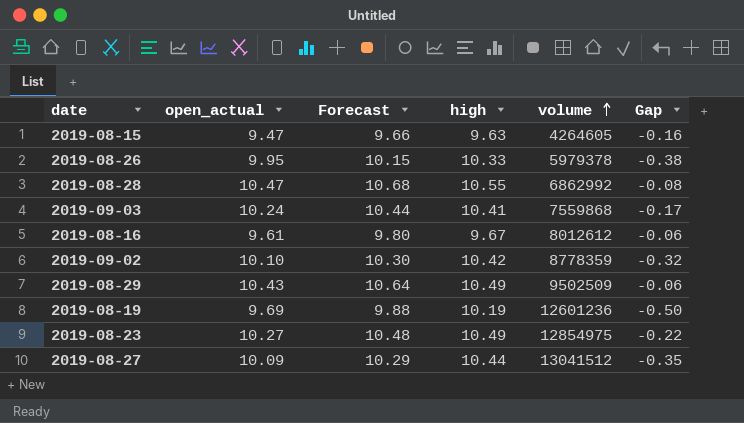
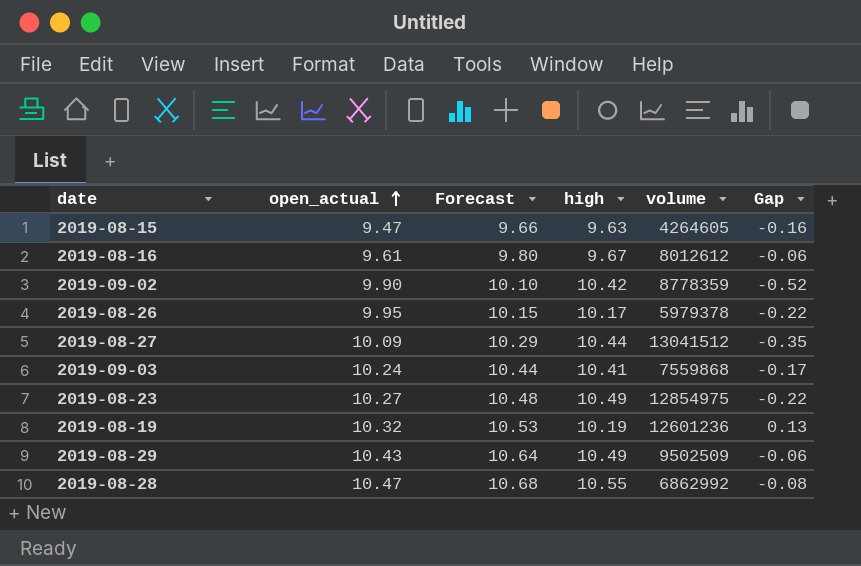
row order: volume ascending -> open_actual ascending
2019-09-02 | open_actual: 10.10 -> 9.90
2019-09-02 | Forecast: 10.30 -> 10.10
2019-09-02 | Gap: -0.32 -> -0.52
2019-08-26 | high: 10.33 -> 10.17
2019-08-26 | Gap: -0.38 -> -0.22
2019-08-19 | open_actual: 9.69 -> 10.32
2019-08-19 | Forecast: 9.88 -> 10.53
2019-08-19 | Gap: -0.50 -> 0.13

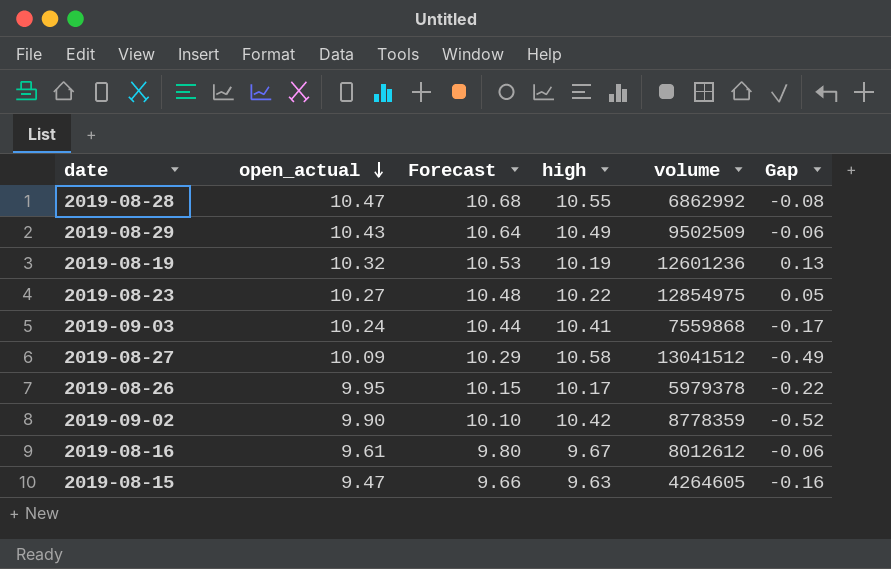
row order: open_actual ascending -> open_actual descending
2019-08-23 | high: 10.49 -> 10.22
2019-08-23 | Gap: -0.22 -> 0.05
2019-08-27 | high: 10.44 -> 10.58
2019-08-27 | Gap: -0.35 -> -0.49

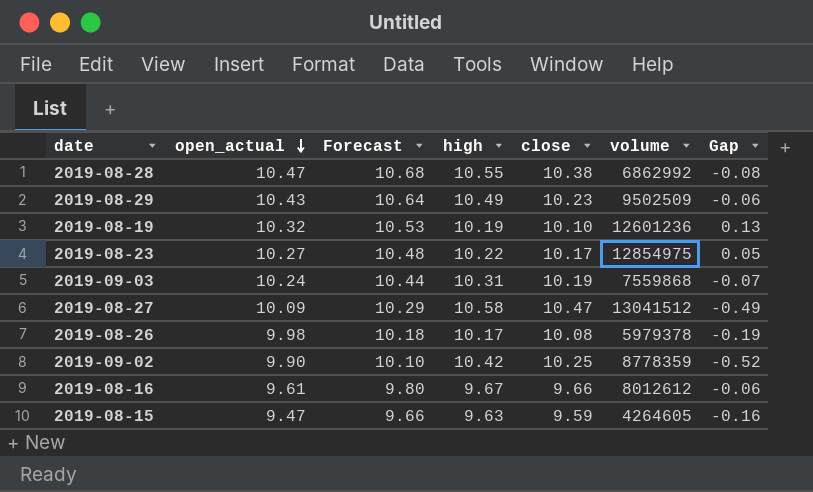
column close | position: none -> 5
2019-09-03 | high: 10.41 -> 10.31
2019-09-03 | Gap: -0.17 -> -0.07
2019-08-26 | open_actual: 9.95 -> 9.98
2019-08-26 | Forecast: 10.15 -> 10.18
2019-08-26 | Gap: -0.22 -> -0.19

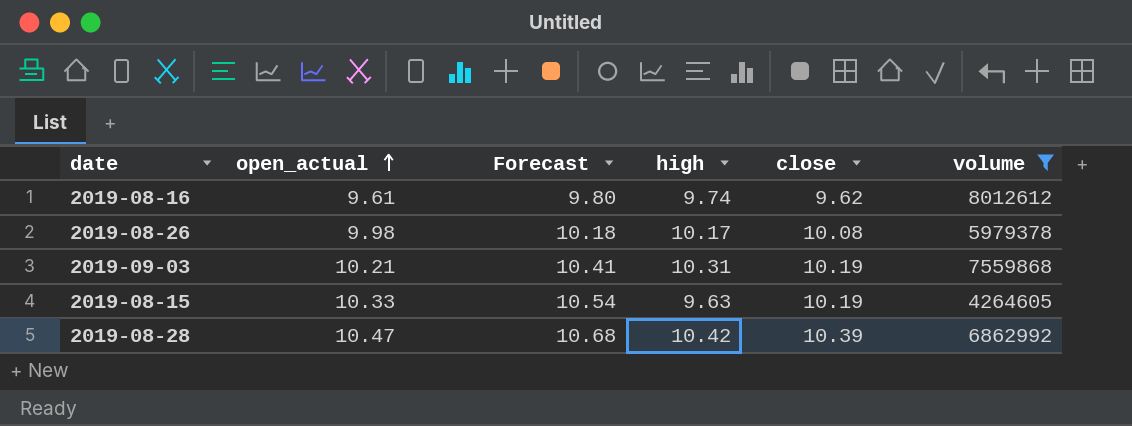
filter: none -> volume <= 8012612
row order: open_actual descending -> open_actual ascending
column Gap | formula: [open_actual] - [high] -> none
2019-08-16 | high: 9.67 -> 9.74
2019-08-16 | close: 9.66 -> 9.62
2019-09-03 | open_actual: 10.24 -> 10.21
2019-09-03 | Forecast: 10.44 -> 10.41
2019-08-15 | open_actual: 9.47 -> 10.33
2019-08-15 | Forecast: 9.66 -> 10.54
2019-08-15 | close: 9.59 -> 10.19
2019-08-28 | high: 10.55 -> 10.42
2019-08-28 | close: 10.38 -> 10.39

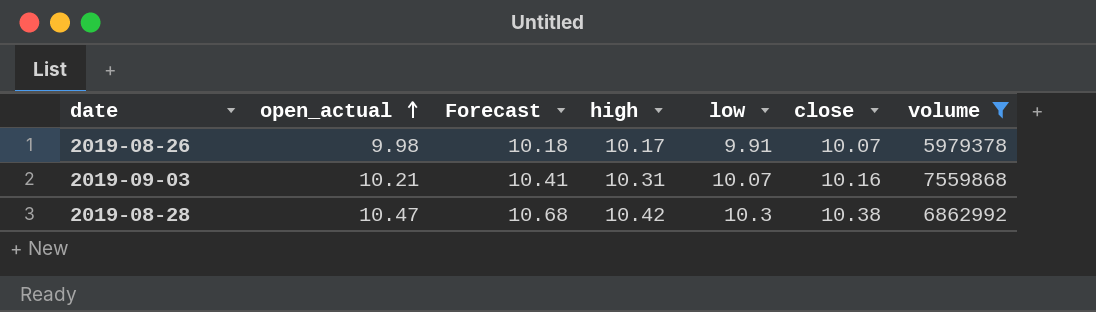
column low | position: none -> 5
row 2019-08-16: 9.61 | 9.80 | 9.74 | 9.62 | 8012612 -> none
row 2019-08-15: 10.33 | 10.54 | 9.63 | 10.19 | 4264605 -> none
2019-08-26 | close: 10.08 -> 10.07
2019-09-03 | close: 10.19 -> 10.16
2019-08-28 | close: 10.39 -> 10.38

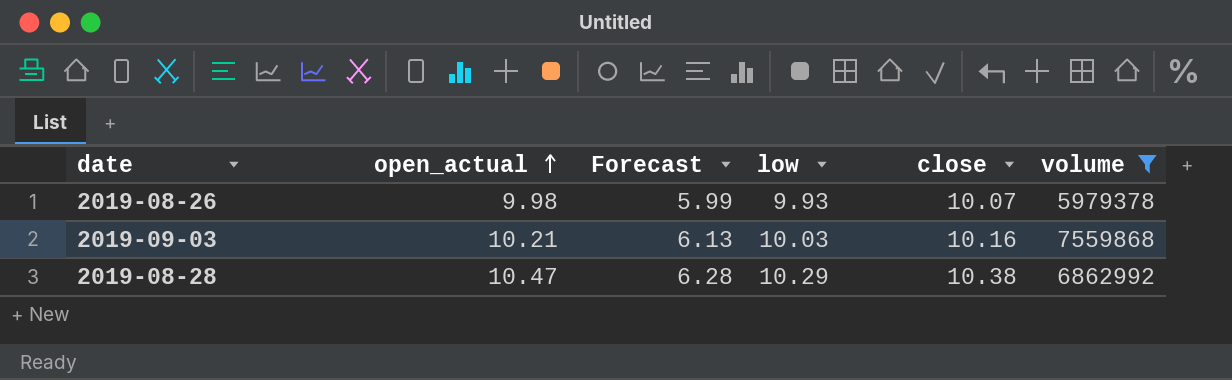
column high | position: 4 -> none
column Forecast | formula: [open_actual] * 1.02 -> [open_actual] * 0.6
2019-08-26 | low: 9.91 -> 9.93
2019-09-03 | low: 10.07 -> 10.03
2019-08-28 | low: 10.3 -> 10.29

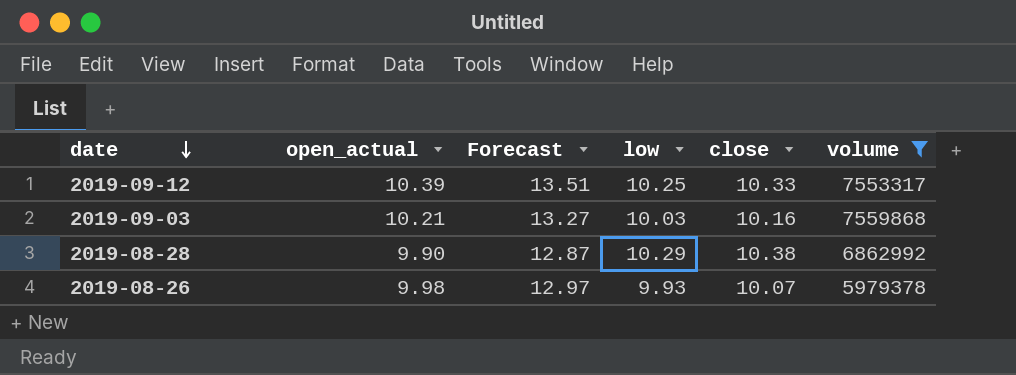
row order: open_actual ascending -> date descending
column Forecast | formula: [open_actual] * 0.6 -> [open_actual] * 1.3
row 2019-09-12: none -> 10.39 | 13.51 | 10.25 | 10.33 | 7553317
2019-08-28 | open_actual: 10.47 -> 9.90

